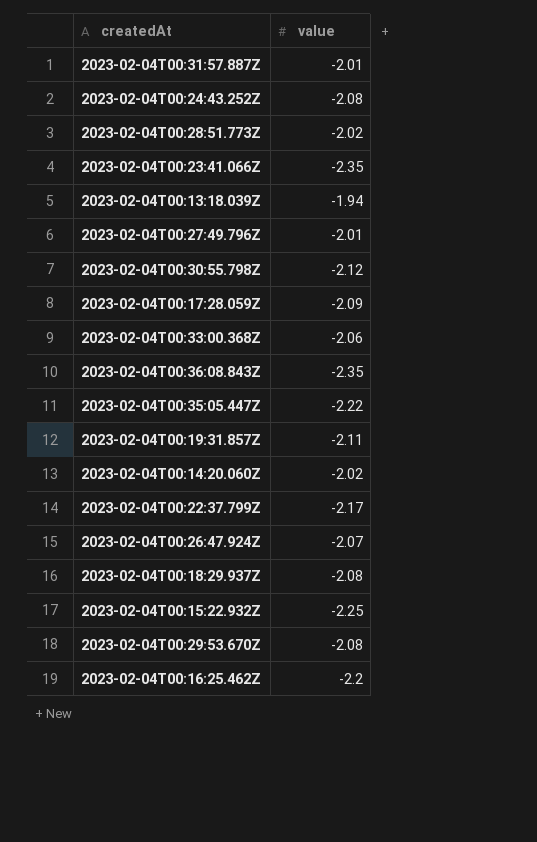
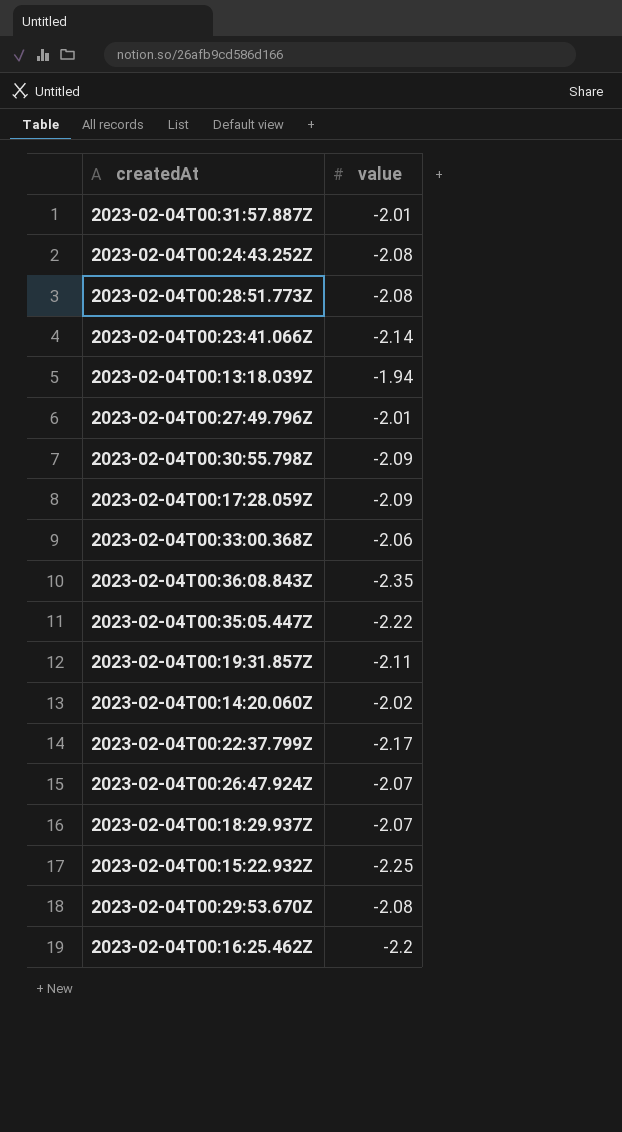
2023-02-04T00:28:51.773Z | value: -2.02 -> -2.08
2023-02-04T00:23:41.066Z | value: -2.35 -> -2.14
2023-02-04T00:30:55.798Z | value: -2.12 -> -2.09
2023-02-04T00:18:29.937Z | value: -2.08 -> -2.07

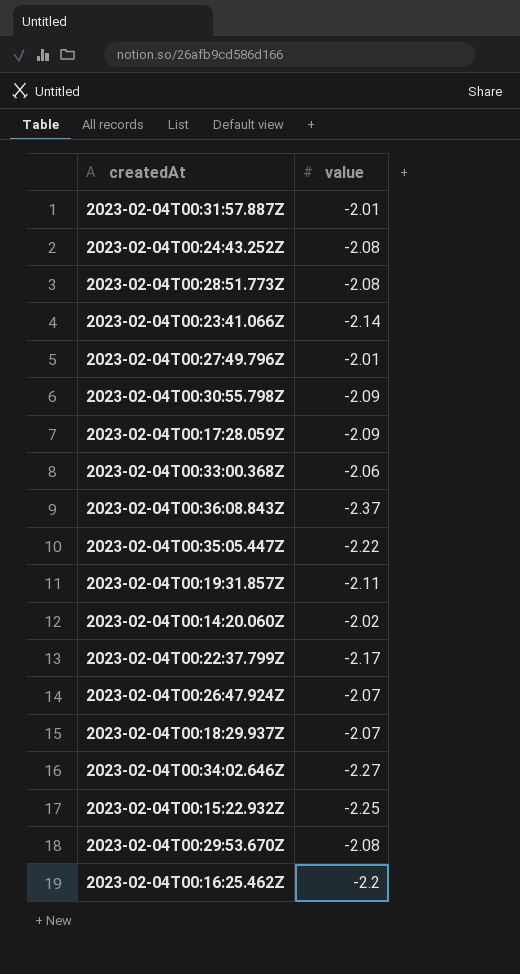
row 2023-02-04T00:13:18.039Z: -1.94 -> none
2023-02-04T00:36:08.843Z | value: -2.35 -> -2.37
row 2023-02-04T00:34:02.646Z: none -> -2.27

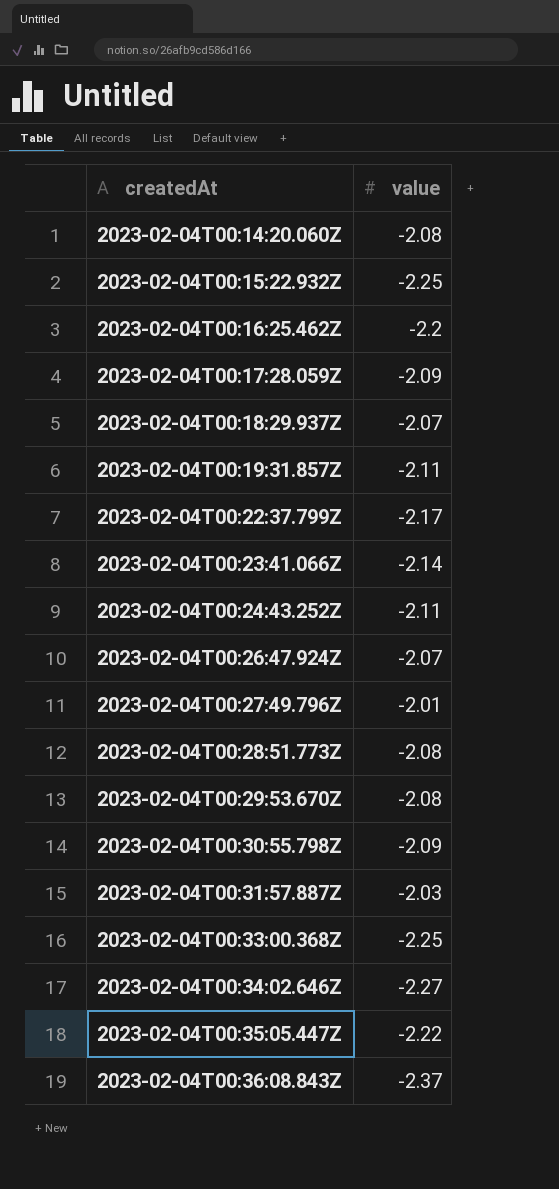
row order: none -> createdAt ascending
2023-02-04T00:14:20.060Z | value: -2.02 -> -2.08
2023-02-04T00:24:43.252Z | value: -2.08 -> -2.11
2023-02-04T00:31:57.887Z | value: -2.01 -> -2.03
2023-02-04T00:33:00.368Z | value: -2.06 -> -2.25

